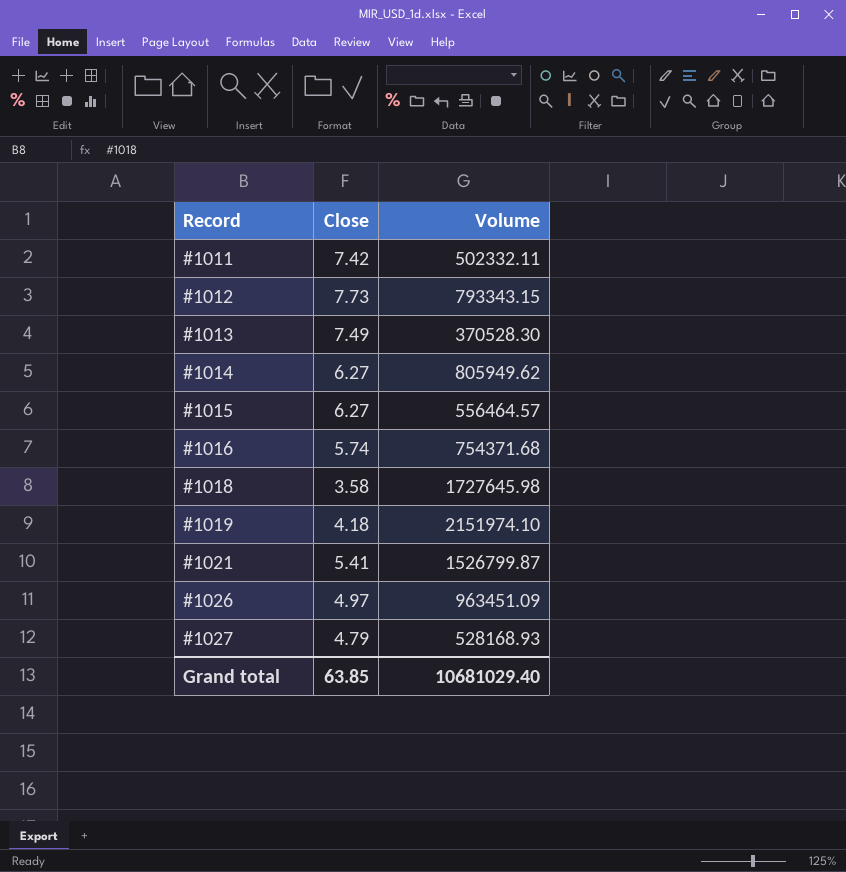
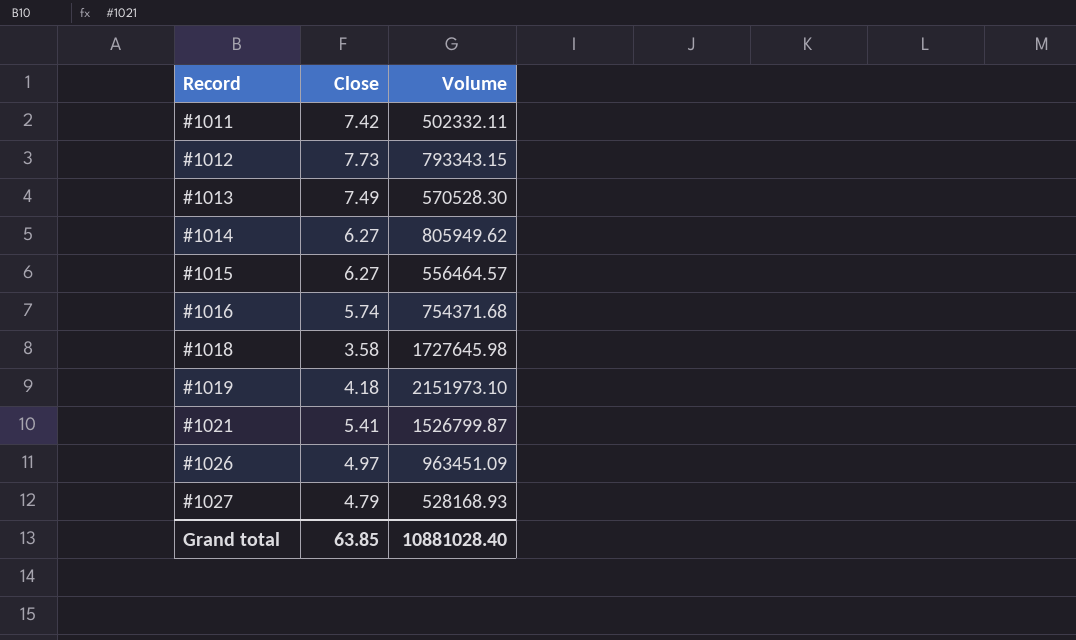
#1013 | Volume: 370528.30 -> 570528.30
#1019 | Volume: 2151974.10 -> 2151973.10
Grand total | Volume: 10681029.40 -> 10881028.40

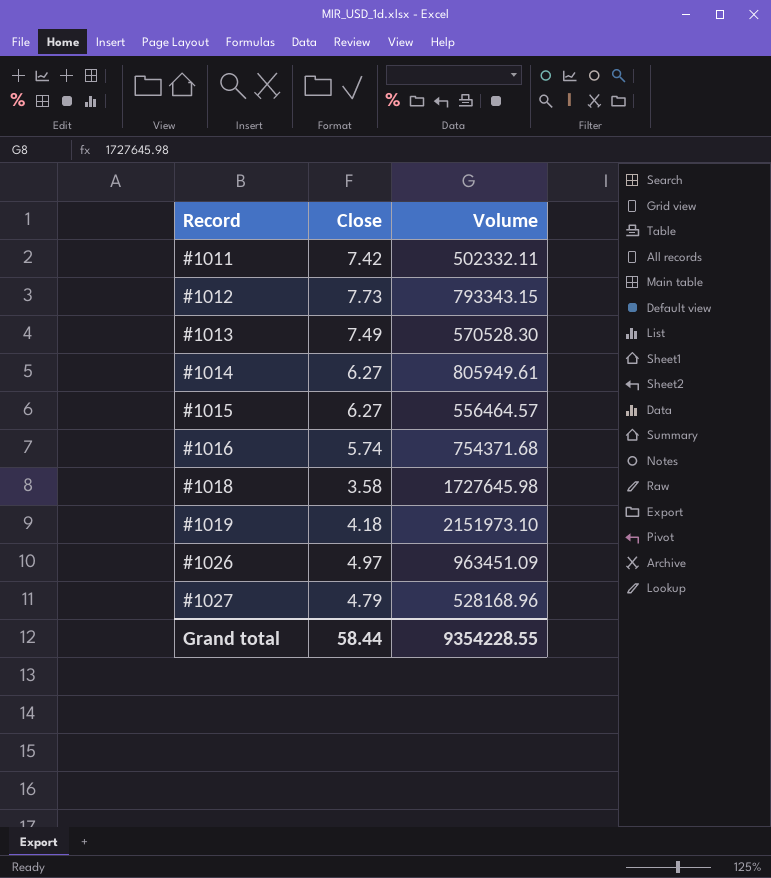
row #1021: 5.41 | 1526799.87 -> none
#1014 | Volume: 805949.62 -> 805949.61
#1027 | Volume: 528168.93 -> 528168.96
Grand total | Close: 63.85 -> 58.44
Grand total | Volume: 10881028.40 -> 9354228.55

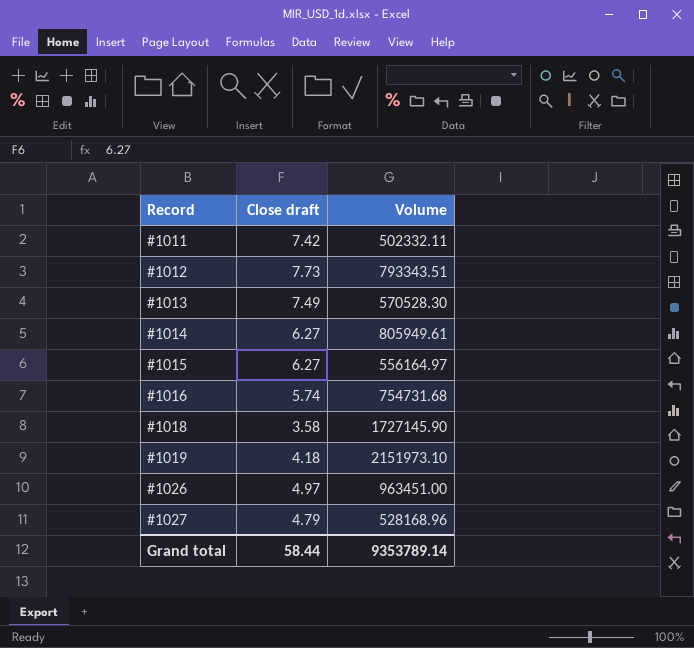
column name: Close -> Close draft
#1012 | Volume: 793343.15 -> 793343.51
#1015 | Volume: 556464.57 -> 556164.97
#1016 | Volume: 754371.68 -> 754731.68
#1018 | Volume: 1727645.98 -> 1727145.90
#1026 | Volume: 963451.09 -> 963451.00
Grand total | Volume: 9354228.55 -> 9353789.14

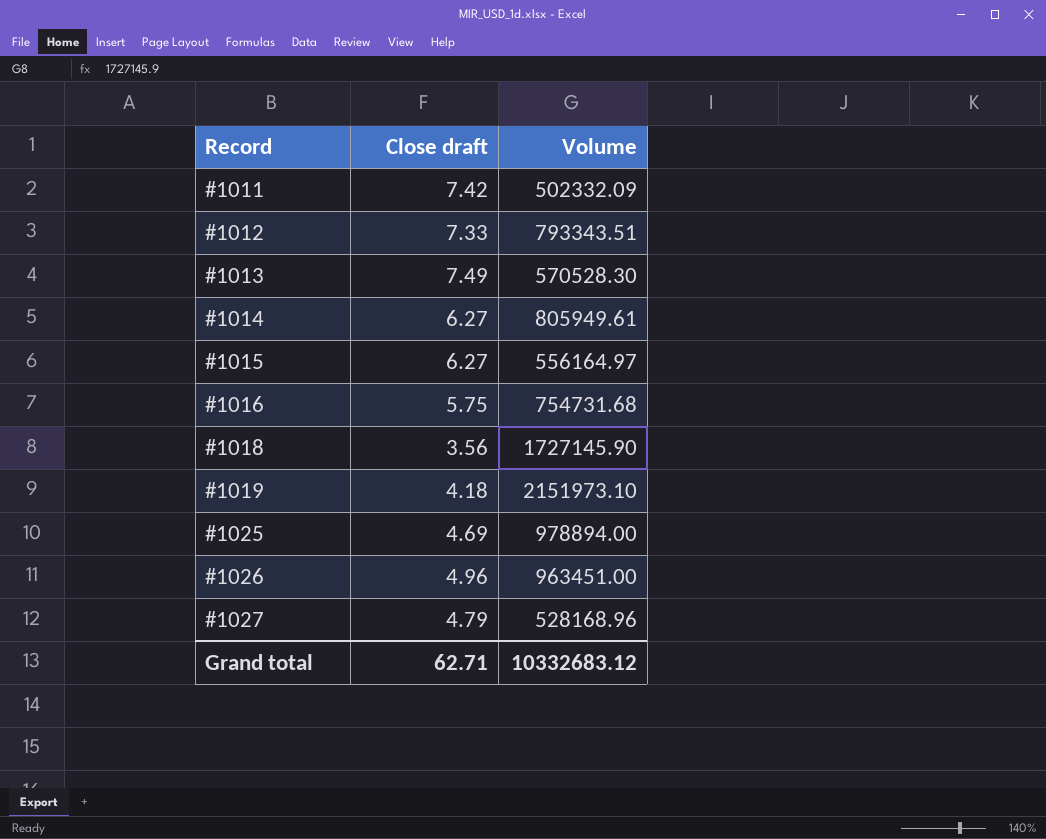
#1011 | Volume: 502332.11 -> 502332.09
#1012 | Close draft: 7.73 -> 7.33
#1016 | Close draft: 5.74 -> 5.75
#1018 | Close draft: 3.58 -> 3.56
row #1025: none -> 4.69 | 978894.00
#1026 | Close draft: 4.97 -> 4.96
Grand total | Close draft: 58.44 -> 62.71
Grand total | Volume: 9353789.14 -> 10332683.12

